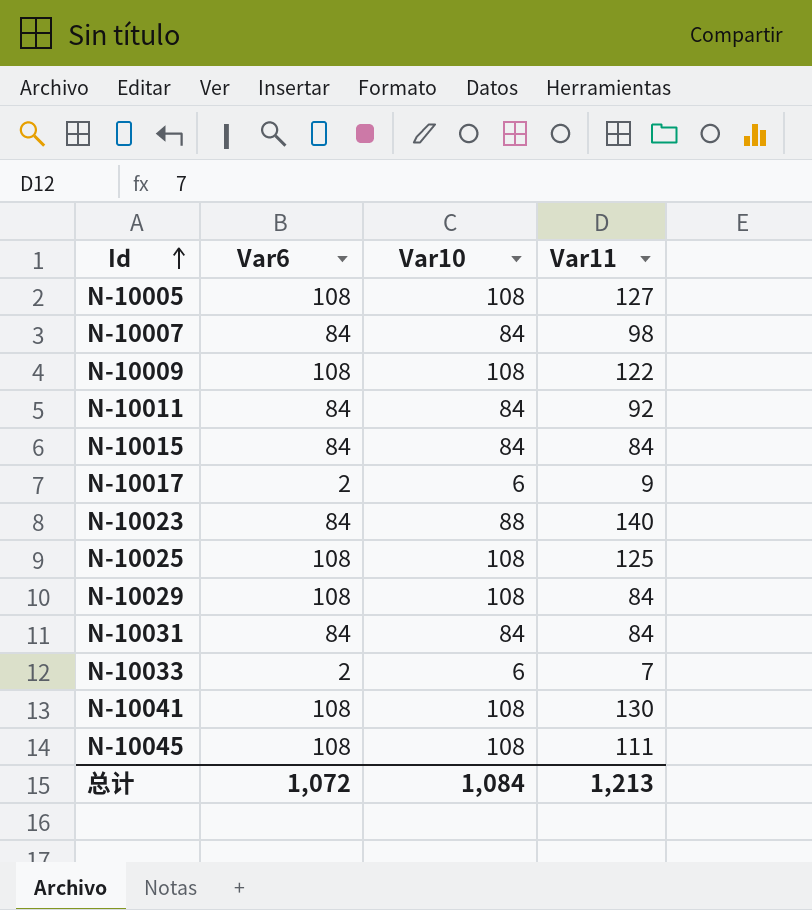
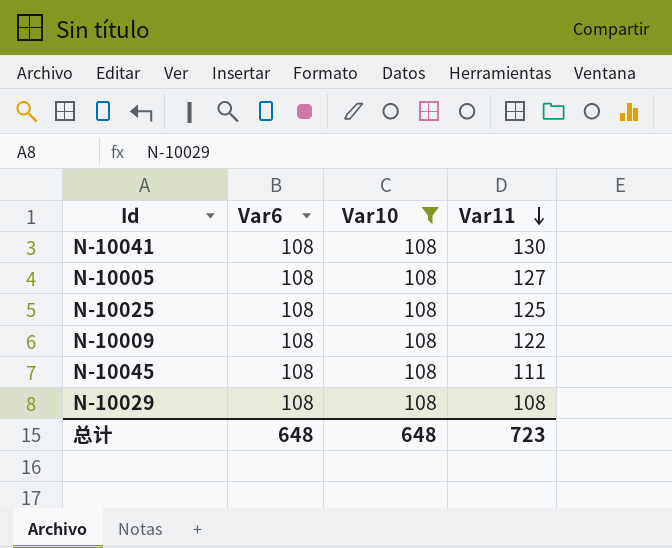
filter: none -> Var10 = 108
row order: Id ascending -> Var11 descending
N-10029 | Var11: 84 -> 108
总计 | Var6: 1,072 -> 648
总计 | Var10: 1,084 -> 648
总计 | Var11: 1,213 -> 723

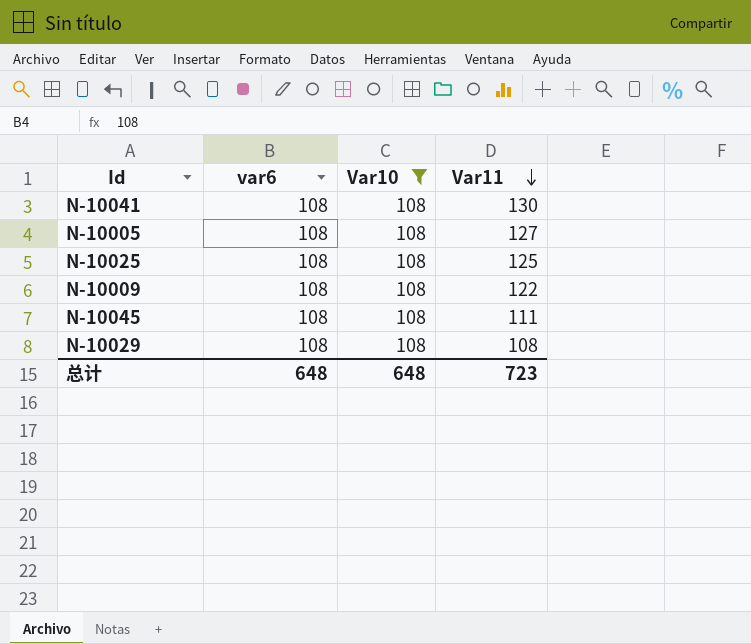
column name: Var6 -> var6

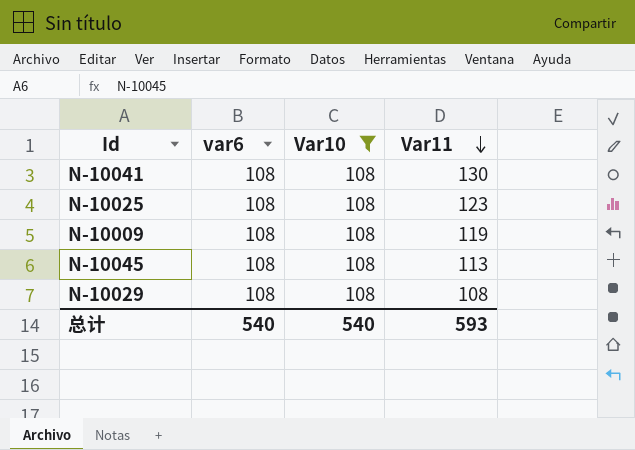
row N-10005: 108 | 108 | 127 -> none
N-10025 | Var11: 125 -> 123
N-10009 | Var11: 122 -> 119
N-10045 | Var11: 111 -> 113
总计 | var6: 648 -> 540
总计 | Var10: 648 -> 540
总计 | Var11: 723 -> 593

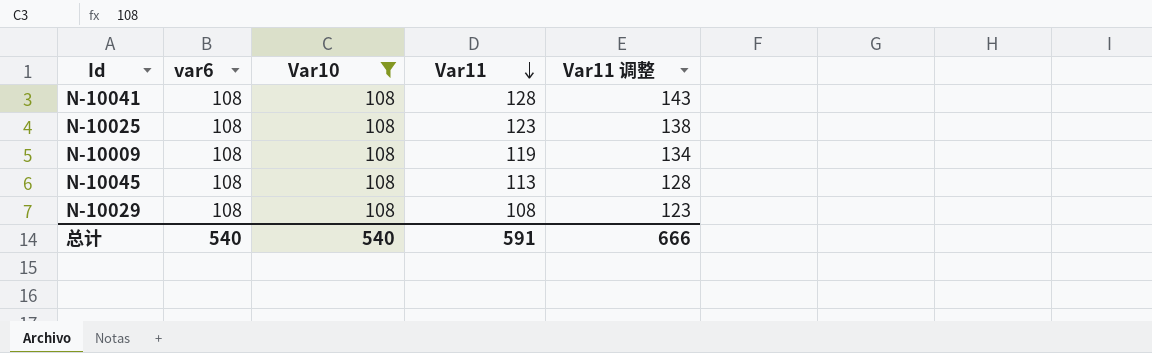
column Var11 调整 | formula: none -> [Var11] + 15
N-10041 | Var11: 130 -> 128
总计 | Var11: 593 -> 591

